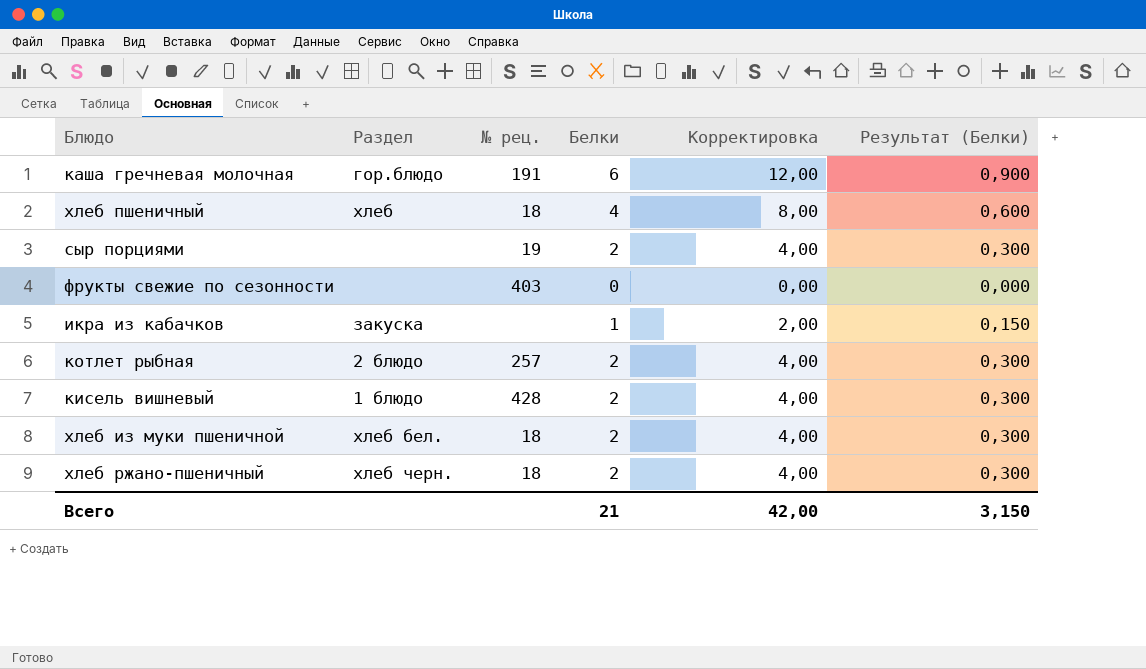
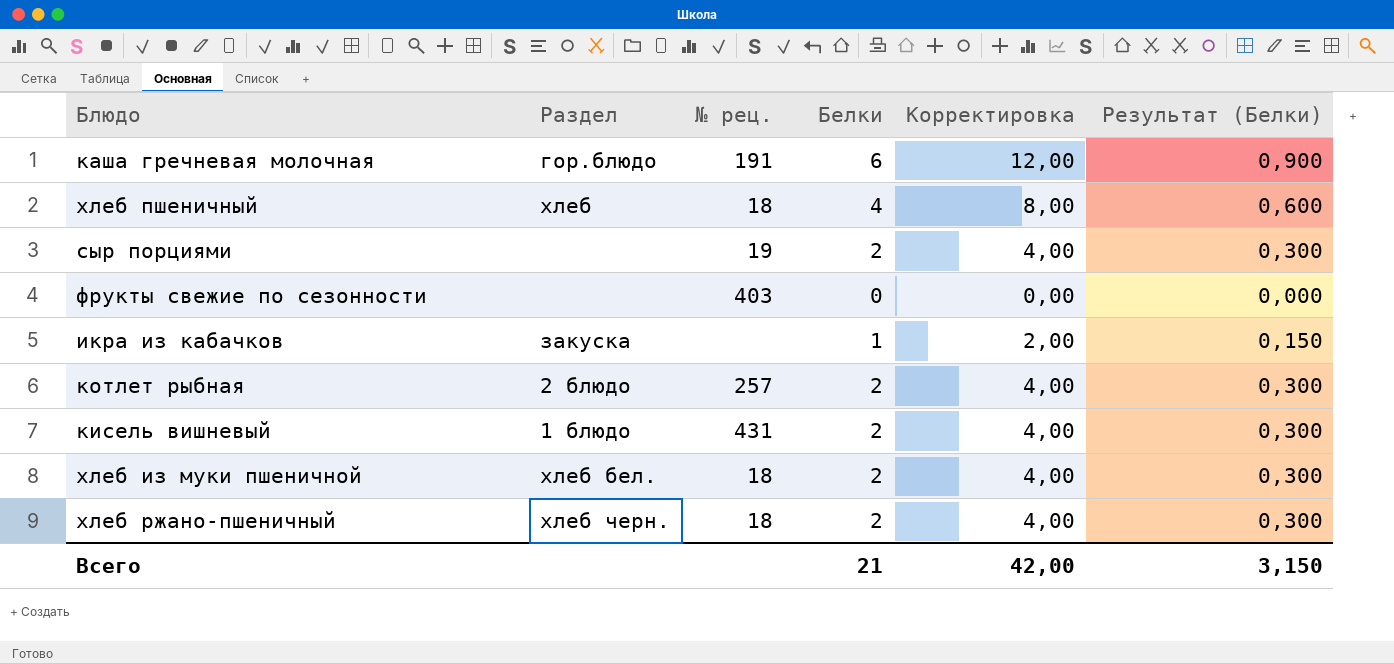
кисель вишневый | № рец.: 428 -> 431

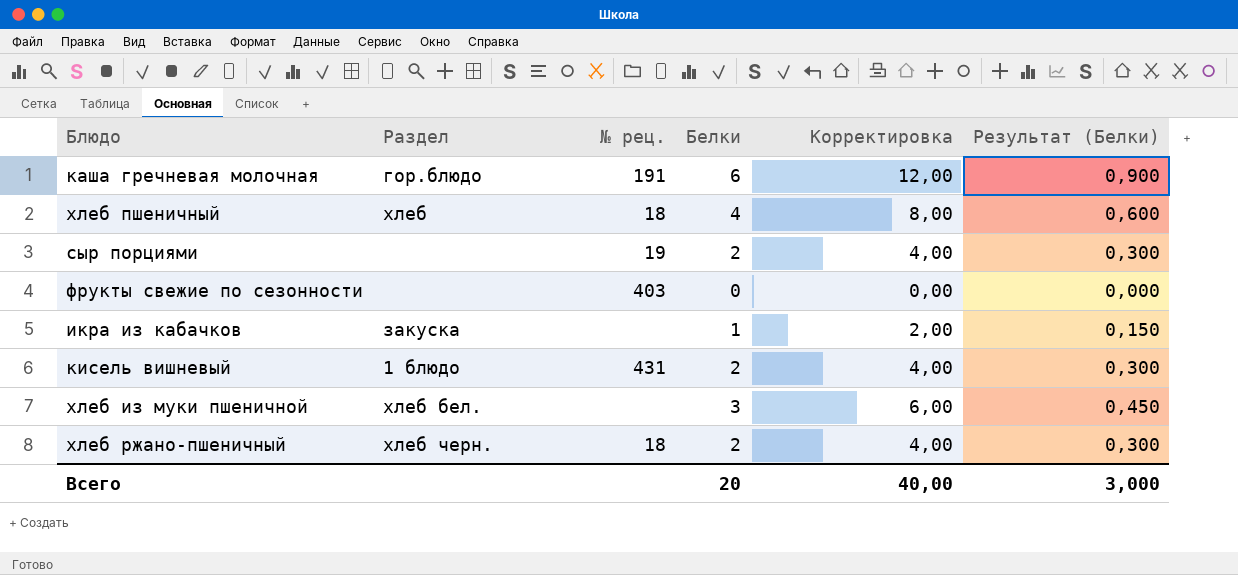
row котлет рыбная: 2 блюдо | 257 | 2 | 4,00 | 0,300 -> none
хлеб из муки пшеничной | № рец.: 18 -> none
хлеб из муки пшеничной | Белки: 2 -> 3
хлеб из муки пшеничной | Корректировка: 4,00 -> 6,00
хлеб из муки пшеничной | Результат (Белки): 0,300 -> 0,450
Всего | Белки: 21 -> 20
Всего | Корректировка: 42,00 -> 40,00
Всего | Результат (Белки): 3,150 -> 3,000

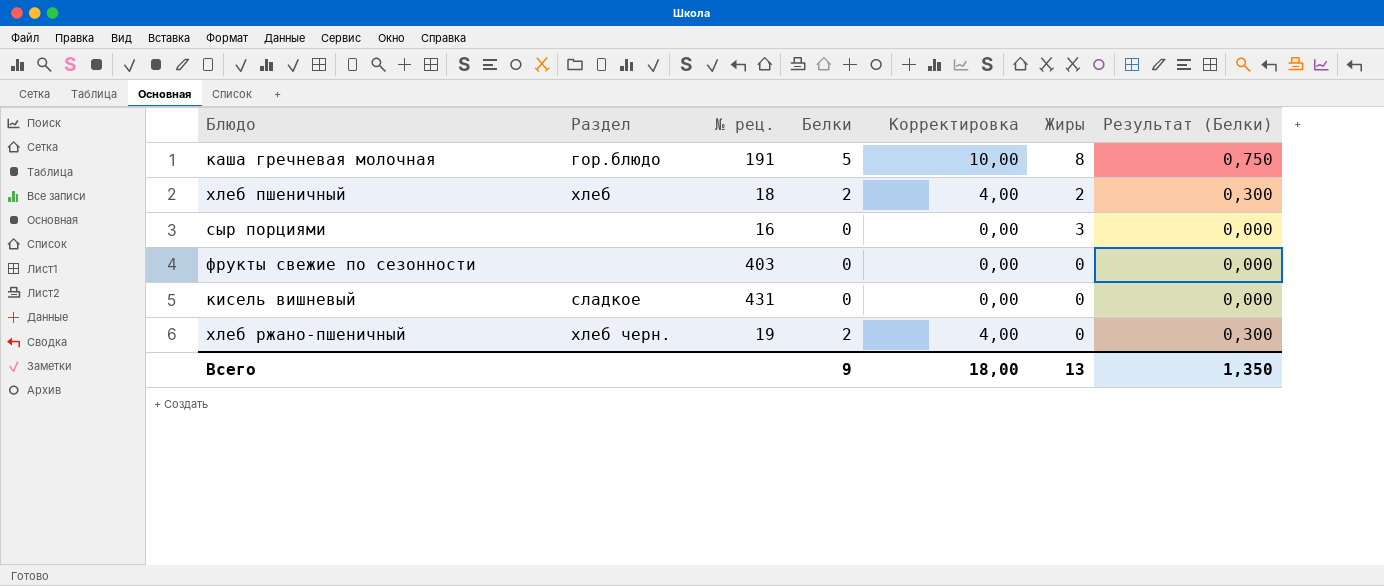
column Жиры | position: none -> 6
row икра из кабачков: закуска | none | 1 | 2,00 | 0,150 -> none
row хлеб из муки пшеничной: хлеб бел. | none | 3 | 6,00 | 0,450 -> none
каша гречневая молочная | Белки: 6 -> 5
каша гречневая молочная | Корректировка: 12,00 -> 10,00
каша гречневая молочная | Результат (Белки): 0,900 -> 0,750
хлеб пшеничный | Белки: 4 -> 2
хлеб пшеничный | Корректировка: 8,00 -> 4,00
хлеб пшеничный | Результат (Белки): 0,600 -> 0,300
сыр порциями | № рец.: 19 -> 16
сыр порциями | Белки: 2 -> 0
сыр порциями | Корректировка: 4,00 -> 0,00
сыр порциями | Результат (Белки): 0,300 -> 0,000
кисель вишневый | Раздел: 1 блюдо -> сладкое
кисель вишневый | Белки: 2 -> 0
кисель вишневый | Корректировка: 4,00 -> 0,00
кисель вишневый | Результат (Белки): 0,300 -> 0,000
хлеб ржано-пшеничный | № рец.: 18 -> 19
Всего | Белки: 20 -> 9
Всего | Корректировка: 40,00 -> 18,00
Всего | Результат (Белки): 3,000 -> 1,350

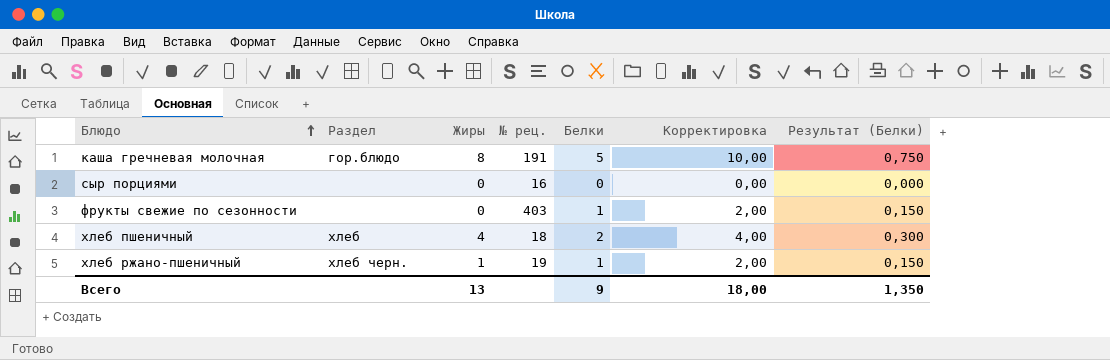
row order: none -> Блюдо ascending
column Жиры | position: 6 -> 3
row кисель вишневый: сладкое | 431 | 0 | 0,00 | 0 | 0,000 -> none
сыр порциями | Жиры: 3 -> 0
фрукты свежие по сезонности | Белки: 0 -> 1
фрукты свежие по сезонности | Корректировка: 0,00 -> 2,00
фрукты свежие по сезонности | Результат (Белки): 0,000 -> 0,150
хлеб пшеничный | Жиры: 2 -> 4
хлеб ржано-пшеничный | Жиры: 0 -> 1
хлеб ржано-пшеничный | Белки: 2 -> 1
хлеб ржано-пшеничный | Корректировка: 4,00 -> 2,00
хлеб ржано-пшеничный | Результат (Белки): 0,300 -> 0,150

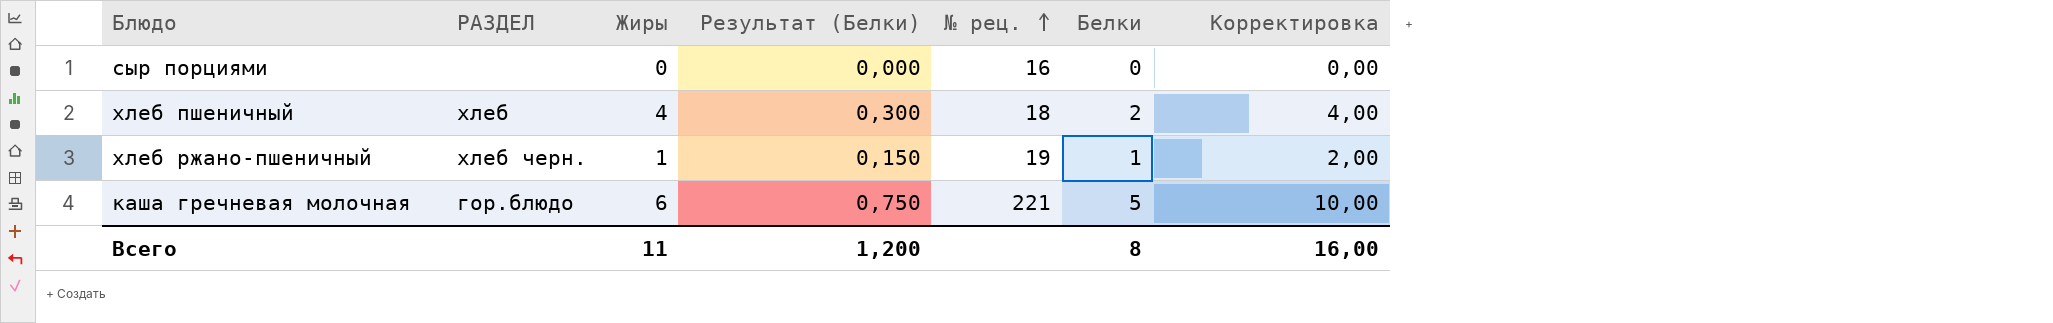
row order: Блюдо ascending -> № рец. ascending
column name: Раздел -> РАЗДЕЛ
column Результат (Белки) | position: 7 -> 4
row фрукты свежие по сезонности: none | 0 | 403 | 1 | 2,00 | 0,150 -> none
каша гречневая молочная | Жиры: 8 -> 6
каша гречневая молочная | № рец.: 191 -> 221
Всего | Жиры: 13 -> 11
Всего | Результат (Белки): 1,350 -> 1,200
Всего | Белки: 9 -> 8
Всего | Корректировка: 18,00 -> 16,00

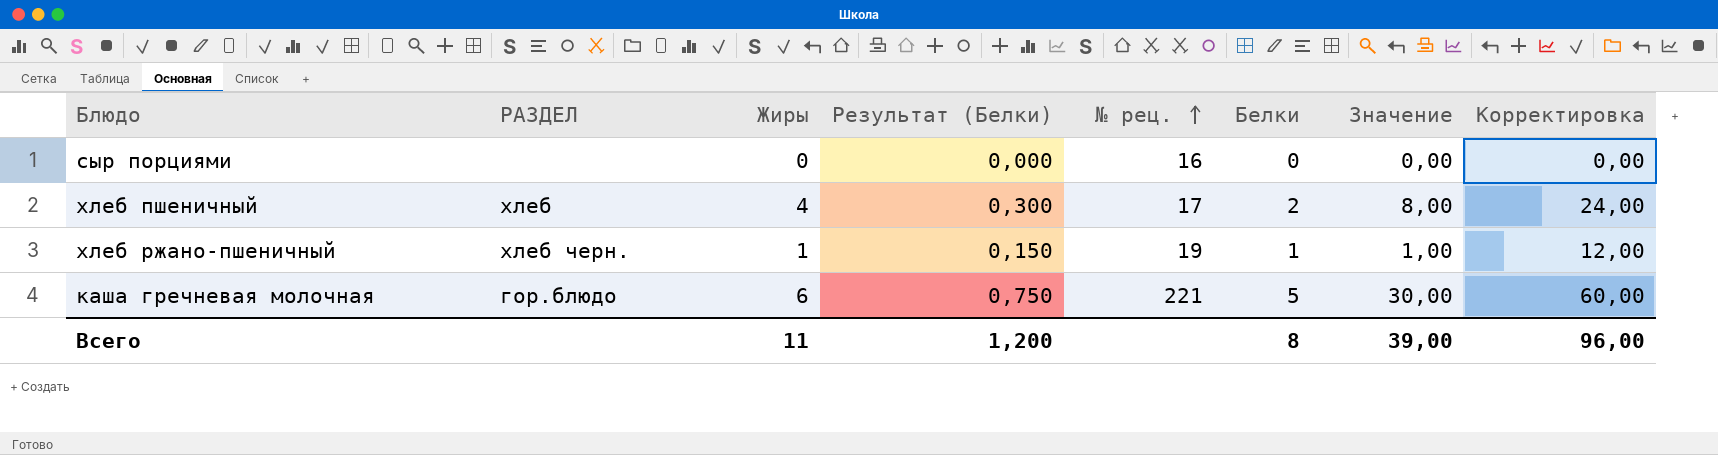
column Значение | formula: none -> [Жиры] * [Белки]
column Корректировка | formula: [Белки] * 2 -> [Белки] * 12
хлеб пшеничный | № рец.: 18 -> 17
Всего | Корректировка: 16,00 -> 96,00

